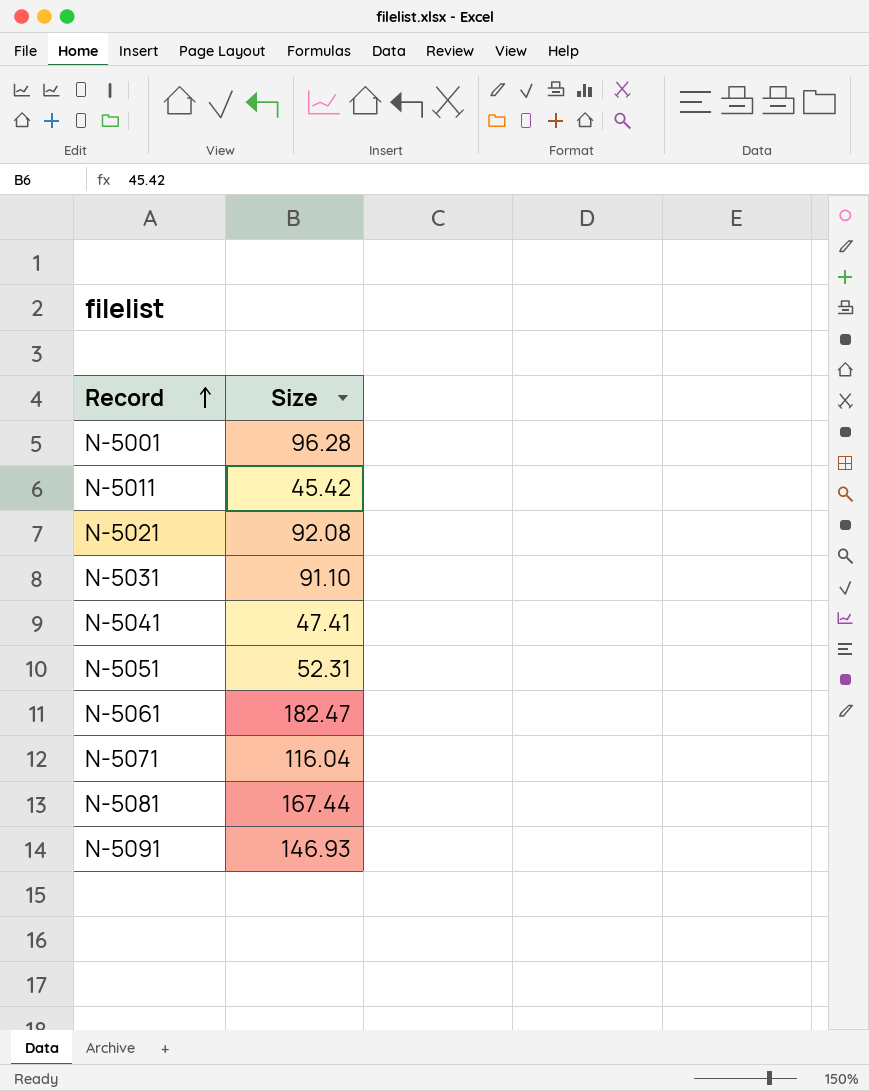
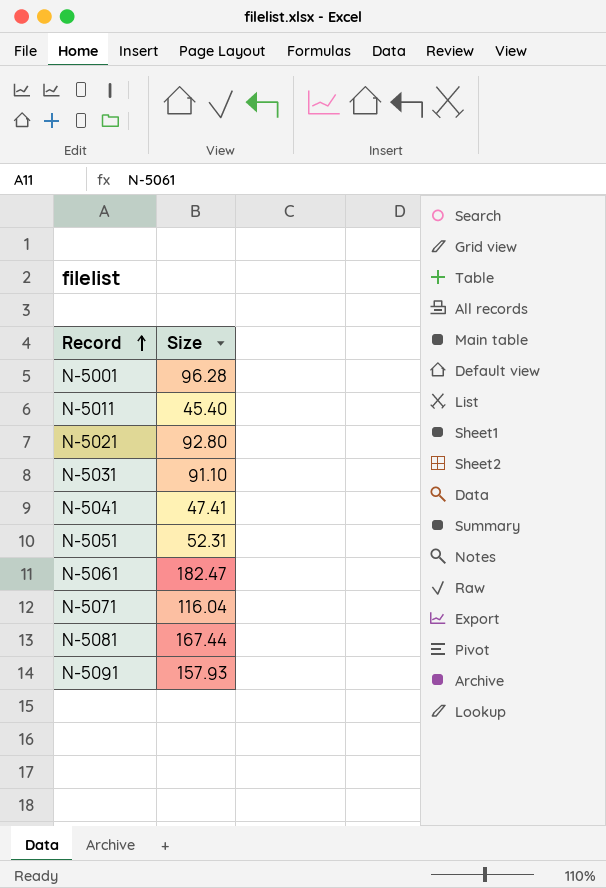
N-5011 | Size: 45.42 -> 45.40
N-5021 | Size: 92.08 -> 92.80
N-5091 | Size: 146.93 -> 157.93

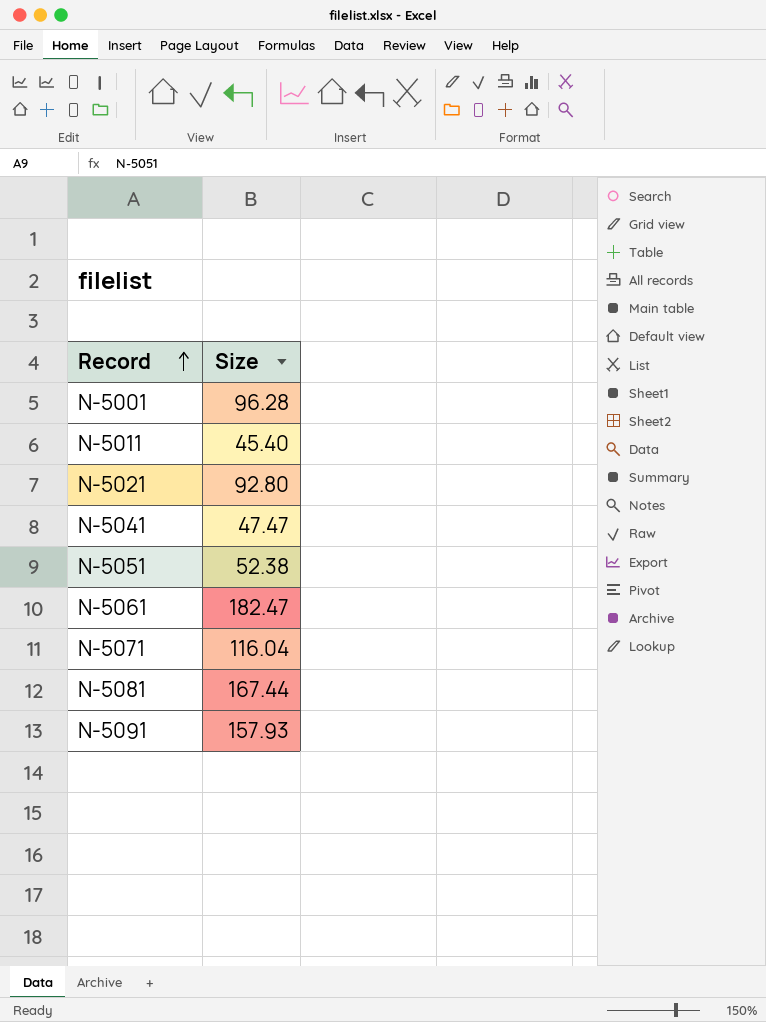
row N-5031: 91.10 -> none
N-5041 | Size: 47.41 -> 47.47
N-5051 | Size: 52.31 -> 52.38

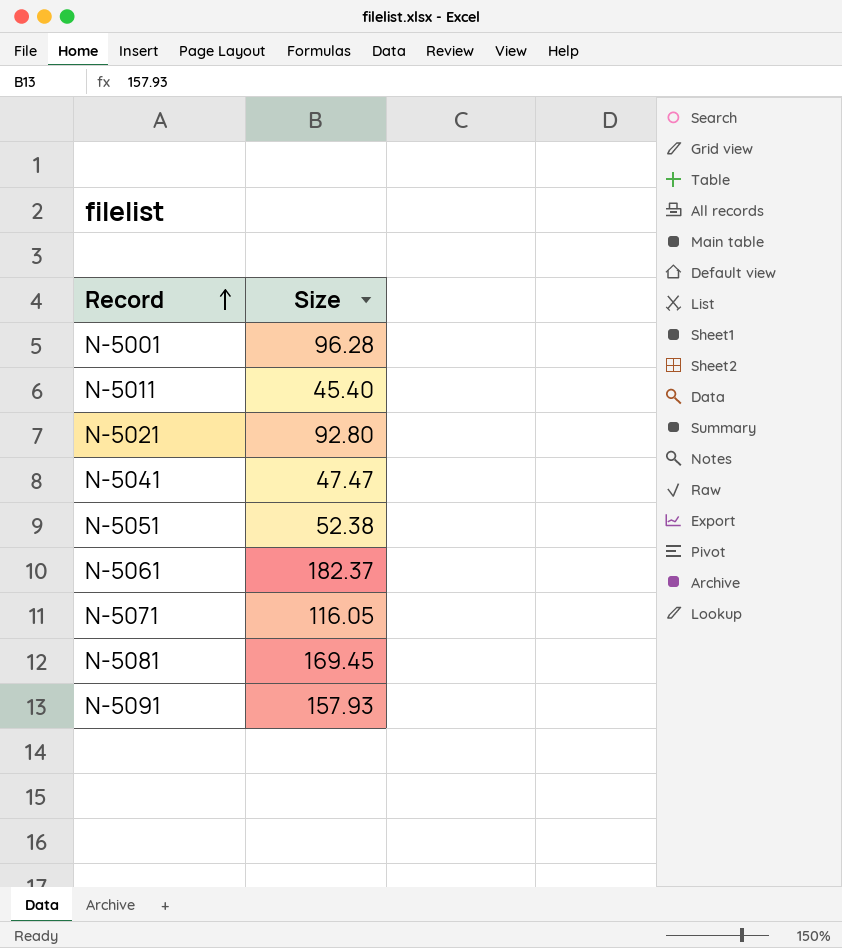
N-5061 | Size: 182.47 -> 182.37
N-5071 | Size: 116.04 -> 116.05
N-5081 | Size: 167.44 -> 169.45

